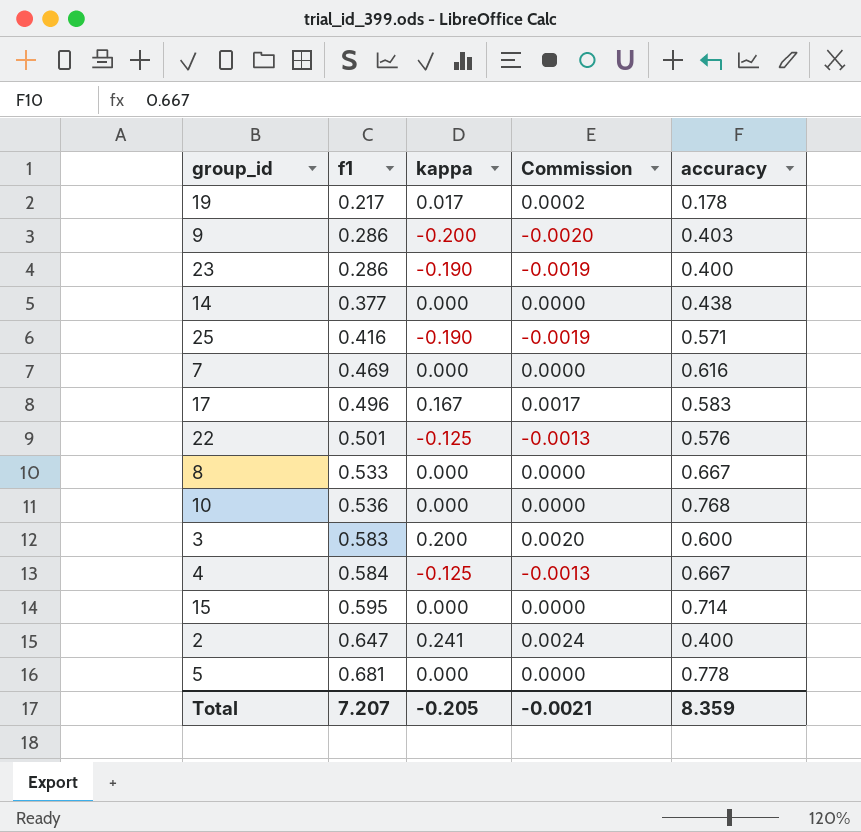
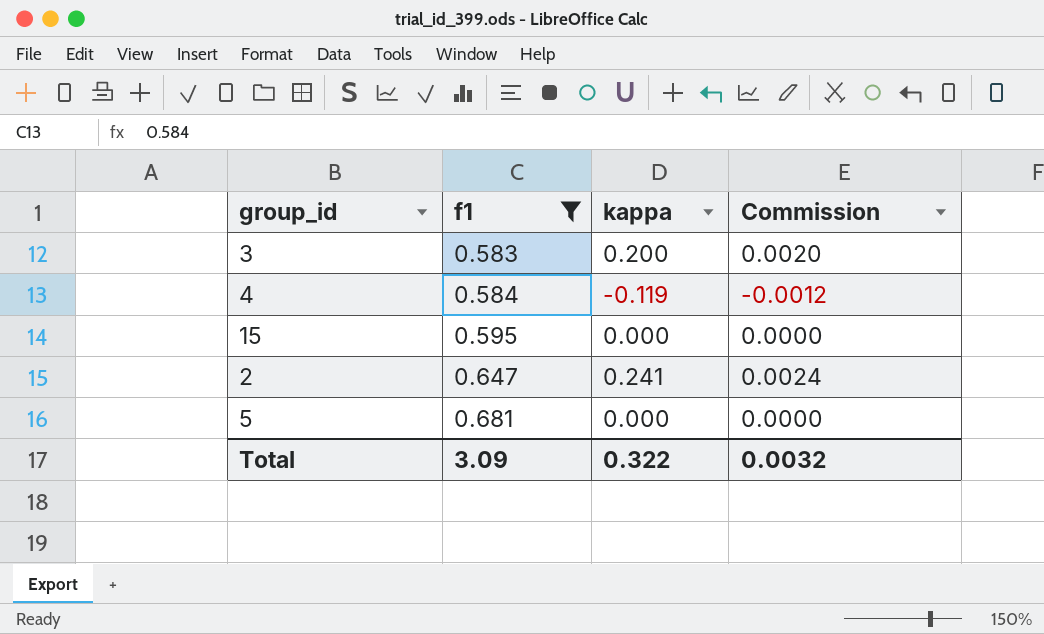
filter: none -> f1 >= 0.583
column accuracy | position: 5 -> none
4 | kappa: -0.125 -> -0.119
4 | Commission: -0.0013 -> -0.0012
Total | f1: 7.207 -> 3.09
Total | kappa: -0.205 -> 0.322
Total | Commission: -0.0021 -> 0.0032

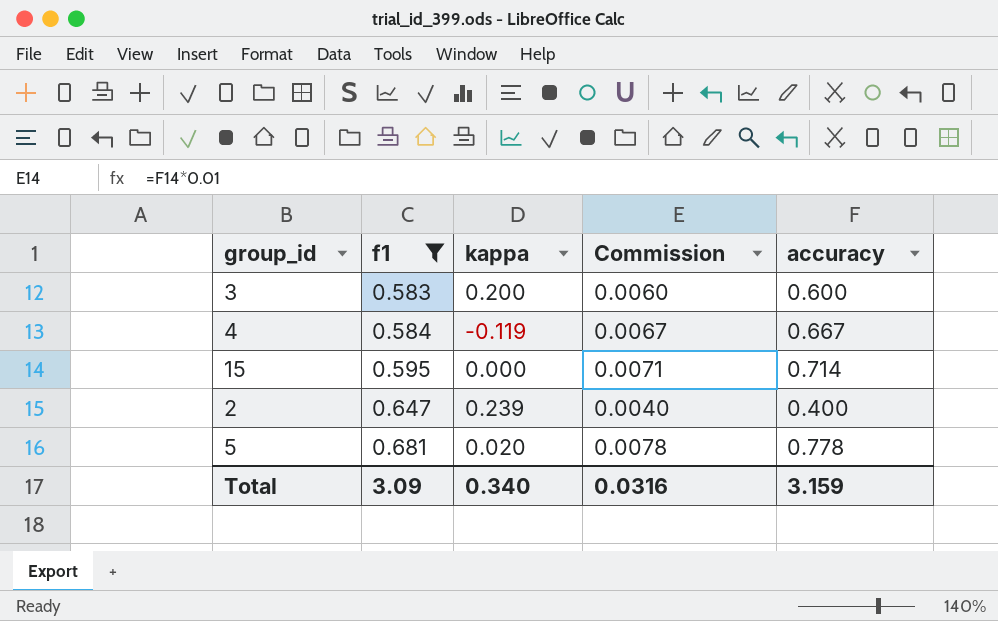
column Commission | formula: [kappa] * 0.01 -> [accuracy] * 0.01
column accuracy | position: none -> 5
2 | kappa: 0.241 -> 0.239
5 | kappa: 0.000 -> 0.020
Total | kappa: 0.322 -> 0.340
Total | Commission: 0.0032 -> 0.0316

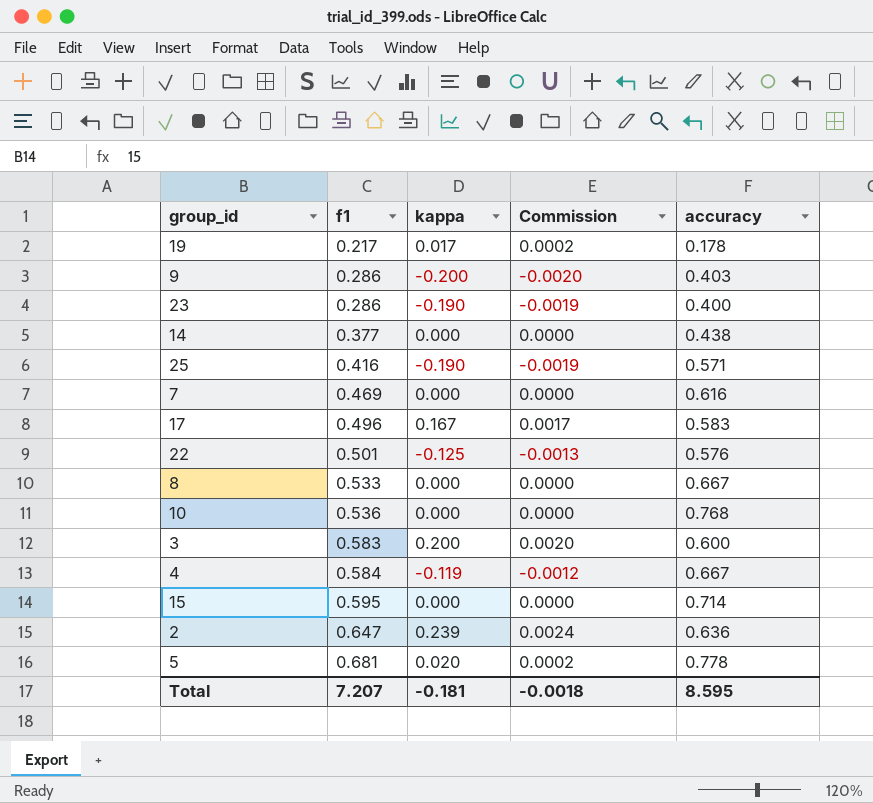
filter: f1 >= 0.583 -> none
column Commission | formula: [accuracy] * 0.01 -> [kappa] * 0.01
2 | accuracy: 0.400 -> 0.636
Total | f1: 3.09 -> 7.207
Total | kappa: 0.340 -> -0.181
Total | Commission: 0.0316 -> -0.0018
Total | accuracy: 3.159 -> 8.595

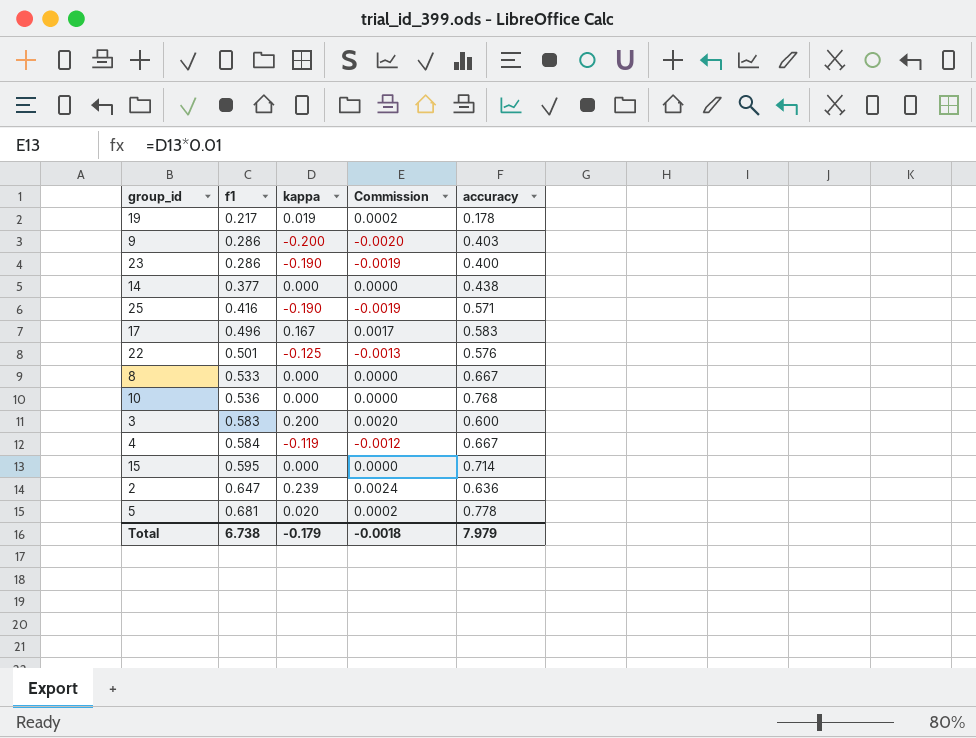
row 7: 0.469 | 0.000 | 0.0000 | 0.616 -> none
19 | kappa: 0.017 -> 0.019
Total | f1: 7.207 -> 6.738
Total | kappa: -0.181 -> -0.179
Total | accuracy: 8.595 -> 7.979

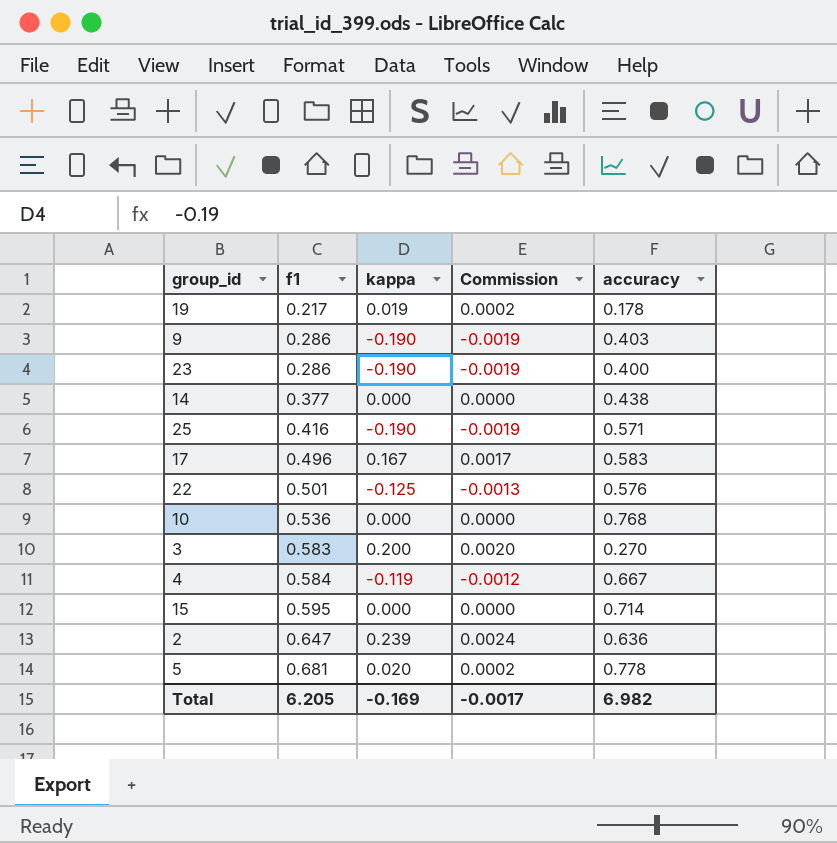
row 8: 0.533 | 0.000 | 0.0000 | 0.667 -> none
9 | kappa: -0.200 -> -0.190
9 | Commission: -0.0020 -> -0.0019
3 | accuracy: 0.600 -> 0.270
Total | f1: 6.738 -> 6.205
Total | kappa: -0.179 -> -0.169
Total | Commission: -0.0018 -> -0.0017
Total | accuracy: 7.979 -> 6.982

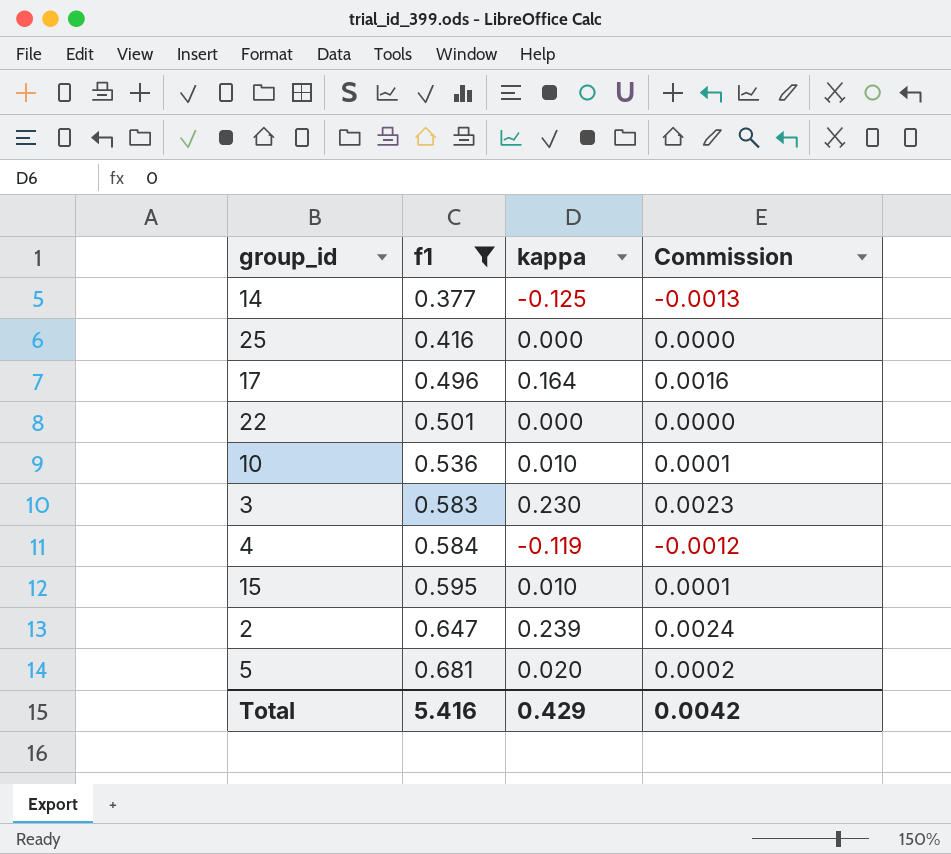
filter: none -> f1 >= 0.377
column accuracy | position: 5 -> none
14 | kappa: 0.000 -> -0.125
14 | Commission: 0.0000 -> -0.0013
25 | kappa: -0.190 -> 0.000
25 | Commission: -0.0019 -> 0.0000
17 | kappa: 0.167 -> 0.164
17 | Commission: 0.0017 -> 0.0016
22 | kappa: -0.125 -> 0.000
22 | Commission: -0.0013 -> 0.0000
10 | kappa: 0.000 -> 0.010
10 | Commission: 0.0000 -> 0.0001
3 | kappa: 0.200 -> 0.230
3 | Commission: 0.0020 -> 0.0023
15 | kappa: 0.000 -> 0.010
15 | Commission: 0.0000 -> 0.0001
Total | f1: 6.205 -> 5.416
Total | kappa: -0.169 -> 0.429
Total | Commission: -0.0017 -> 0.0042

